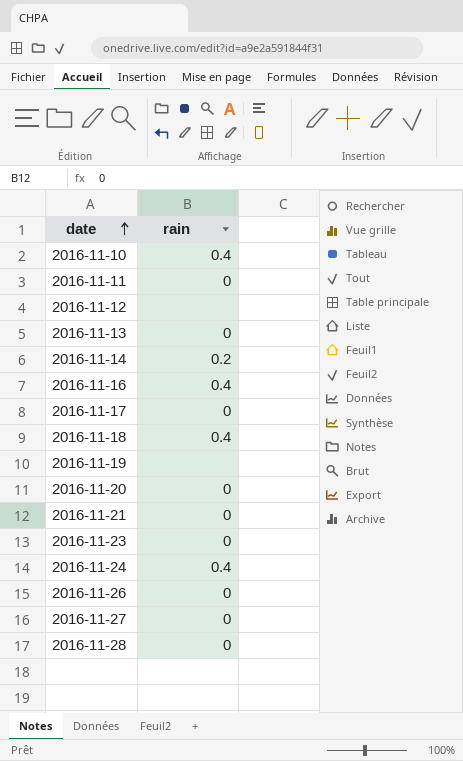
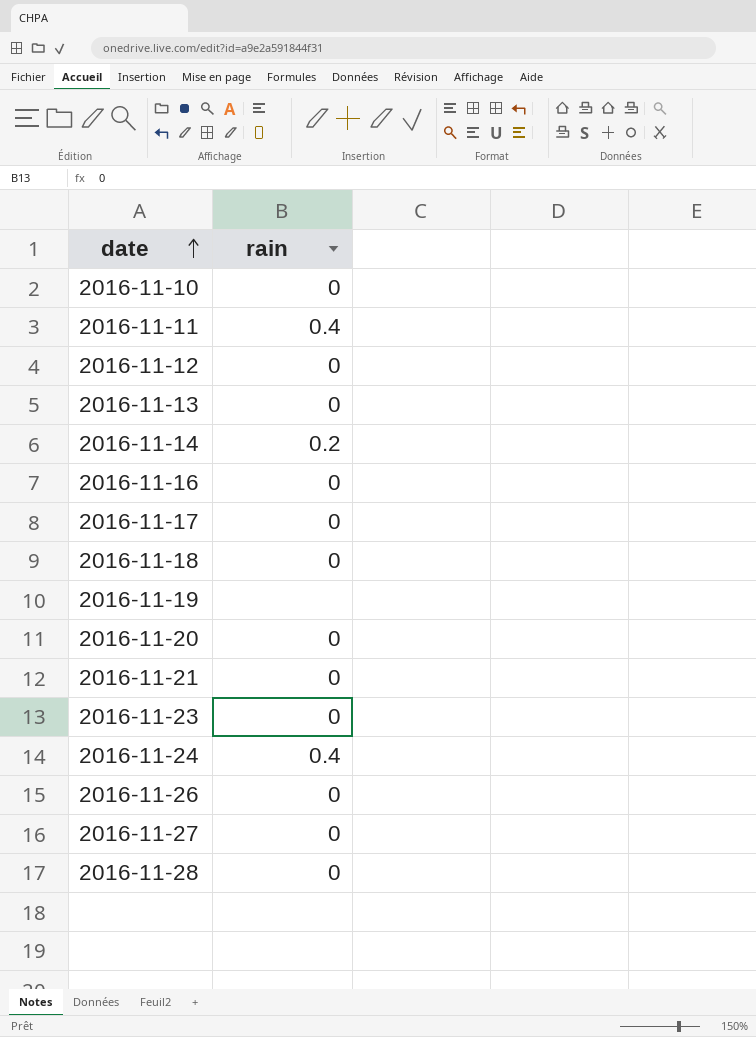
2016-11-10 | rain: 0.4 -> 0
2016-11-11 | rain: 0 -> 0.4
2016-11-12 | rain: none -> 0
2016-11-16 | rain: 0.4 -> 0
2016-11-18 | rain: 0.4 -> 0

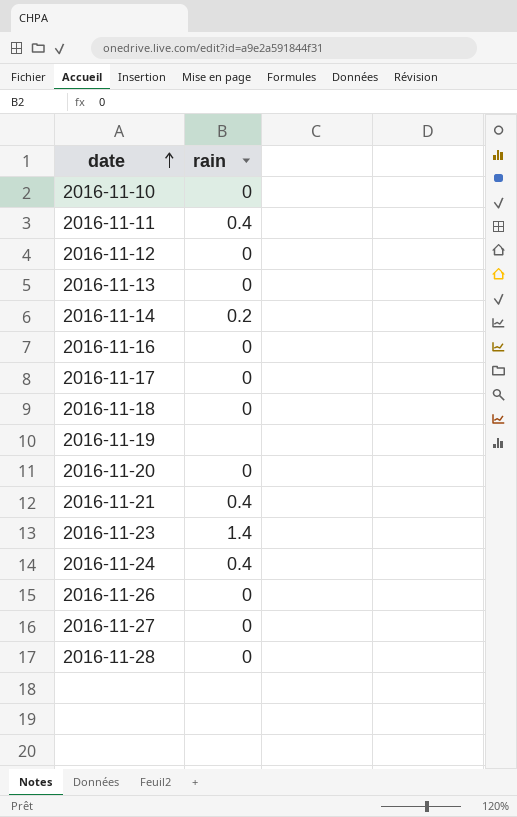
2016-11-21 | rain: 0 -> 0.4
2016-11-23 | rain: 0 -> 1.4

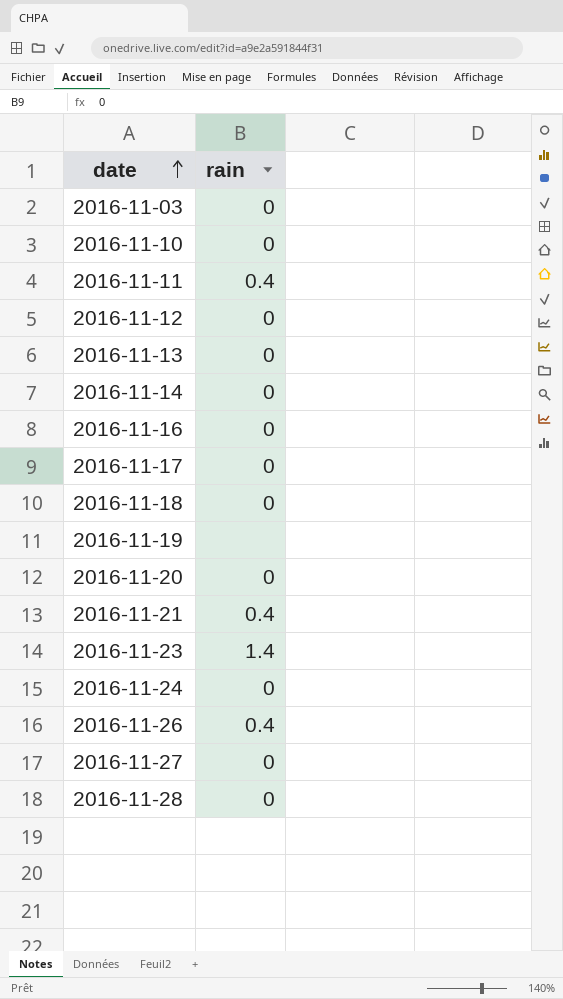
row 2016-11-03: none -> 0
2016-11-14 | rain: 0.2 -> 0
2016-11-24 | rain: 0.4 -> 0
2016-11-26 | rain: 0 -> 0.4

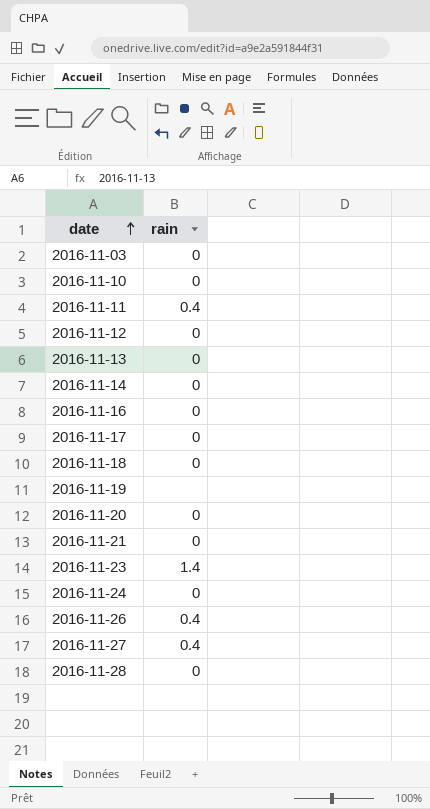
2016-11-21 | rain: 0.4 -> 0
2016-11-27 | rain: 0 -> 0.4

